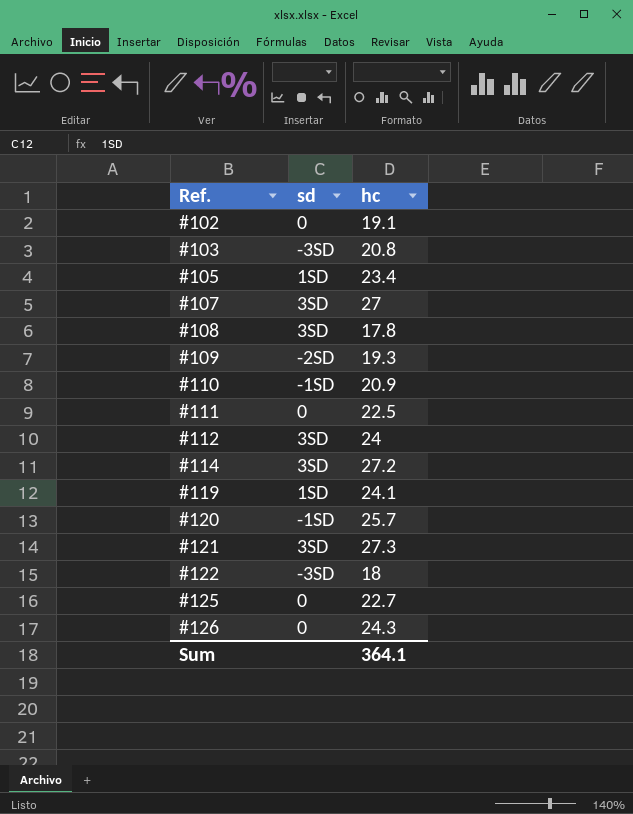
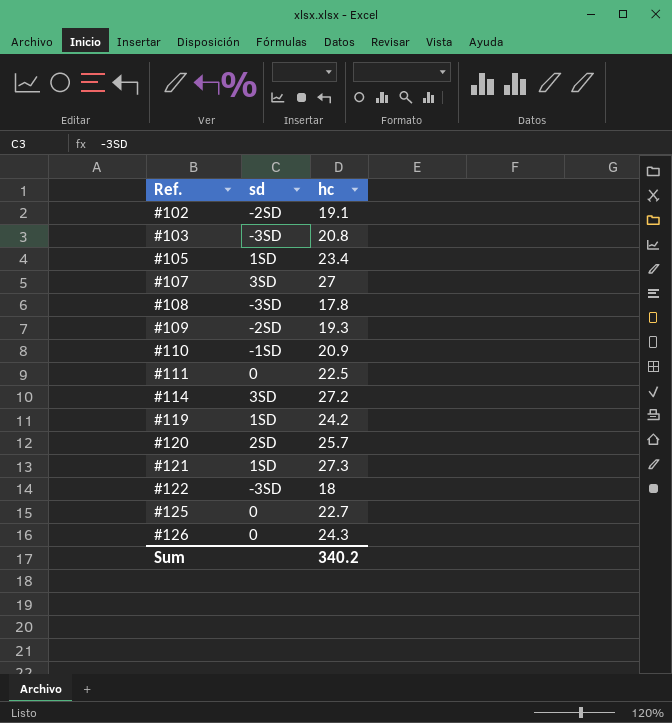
row #112: 3SD | 24 -> none
#102 | sd: 0 -> -2SD
#108 | sd: 3SD -> -3SD
#119 | hc: 24.1 -> 24.2
#120 | sd: -1SD -> 2SD
#121 | sd: 3SD -> 1SD
Sum | hc: 364.1 -> 340.2

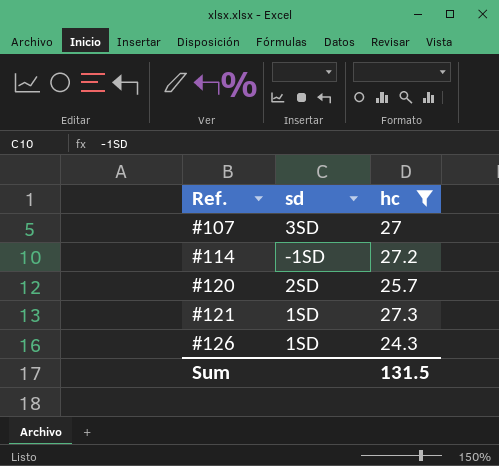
filter: none -> hc >= 24.3
#114 | sd: 3SD -> -1SD
#126 | sd: 0 -> 1SD
Sum | hc: 340.2 -> 131.5

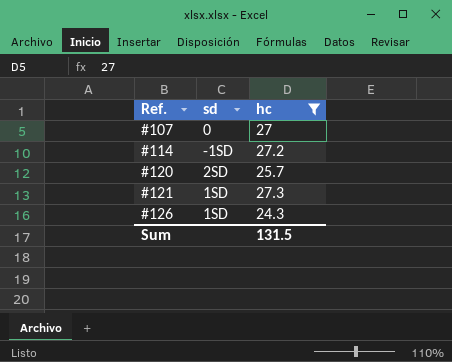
#107 | sd: 3SD -> 0

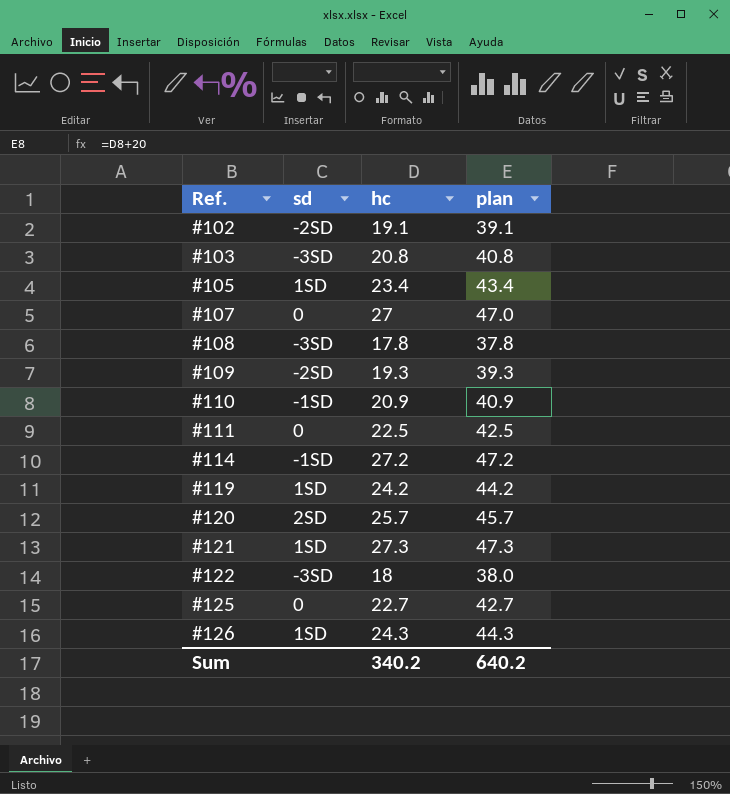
filter: hc >= 24.3 -> none
column plan | formula: none -> [hc] + 20
Sum | hc: 131.5 -> 340.2

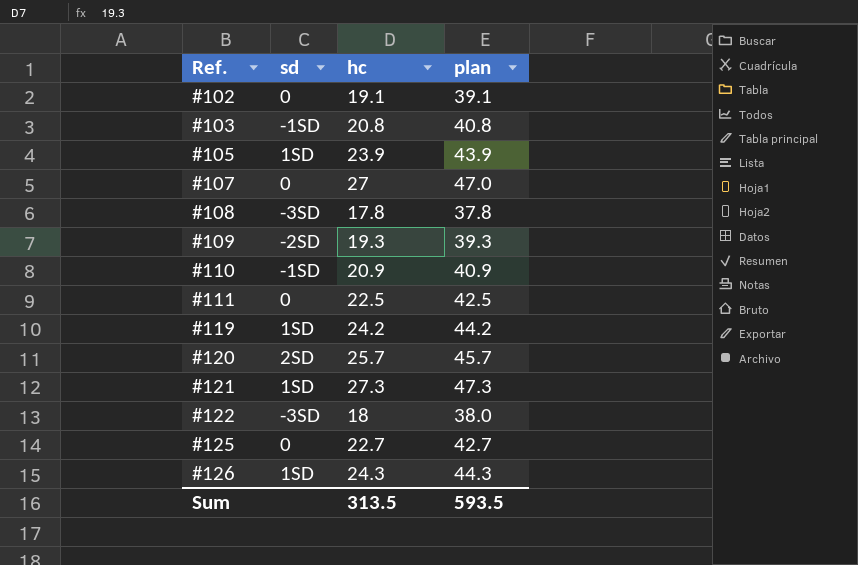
row #114: -1SD | 27.2 | 47.2 -> none
#102 | sd: -2SD -> 0
#103 | sd: -3SD -> -1SD
#105 | hc: 23.4 -> 23.9
#105 | plan: 43.4 -> 43.9
Sum | hc: 340.2 -> 313.5
Sum | plan: 640.2 -> 593.5

